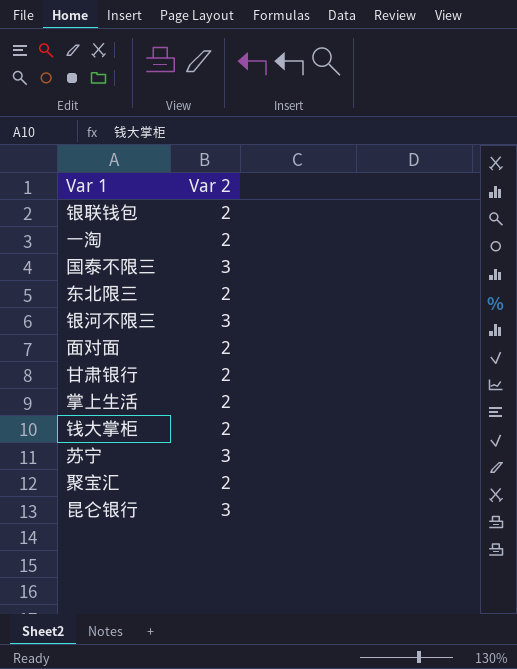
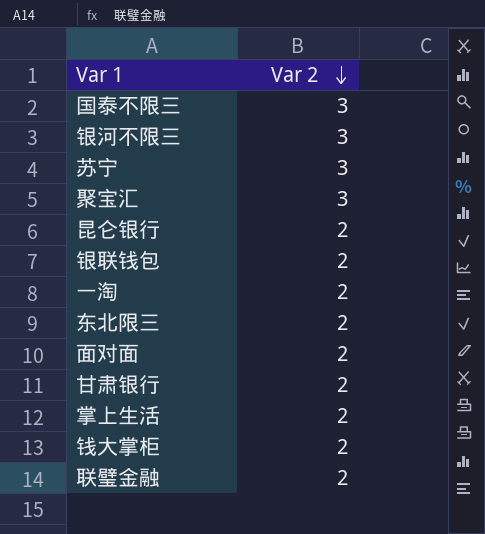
row order: none -> Var 2 descending
聚宝汇 | Var 2: 2 -> 3
昆仑银行 | Var 2: 3 -> 2
row 联璧金融: none -> 2

